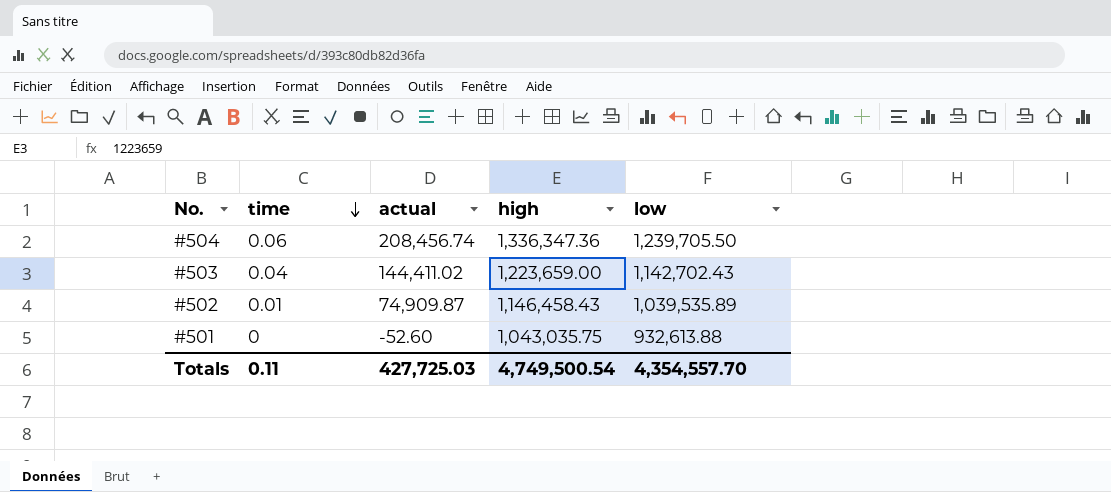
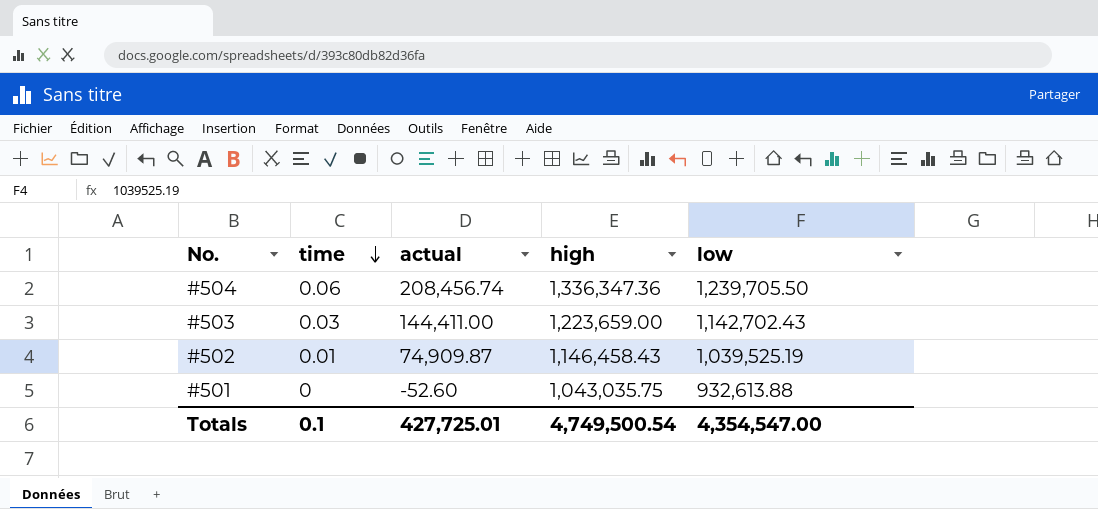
#503 | time: 0.04 -> 0.03
#503 | actual: 144,411.02 -> 144,411.00
#502 | low: 1,039,535.89 -> 1,039,525.19
Totals | time: 0.11 -> 0.1
Totals | actual: 427,725.03 -> 427,725.01
Totals | low: 4,354,557.70 -> 4,354,547.00

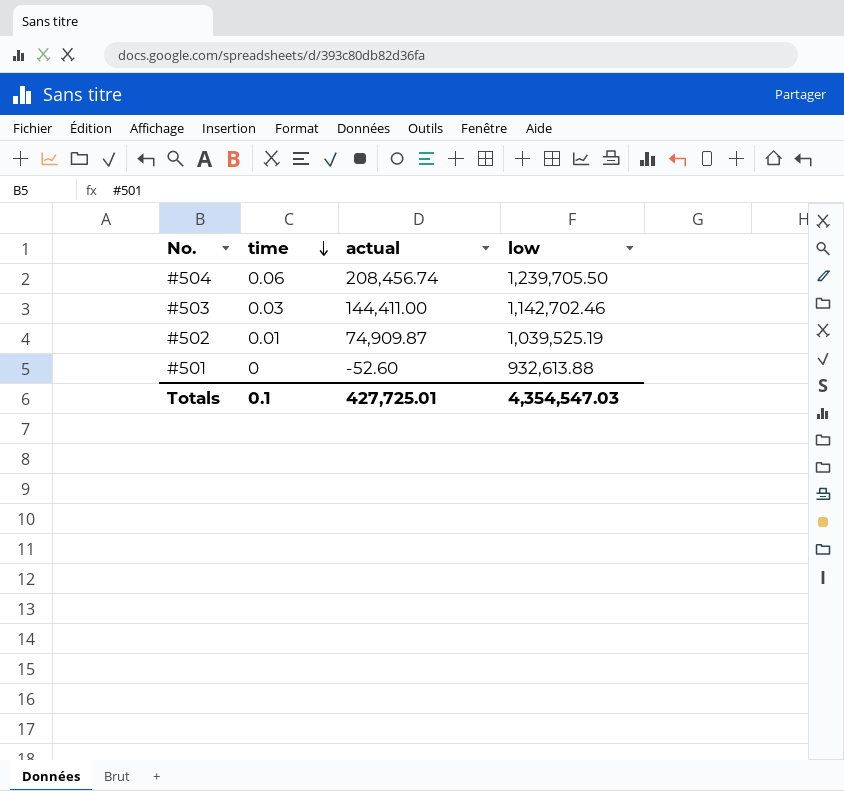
column high | position: 4 -> none
#503 | low: 1,142,702.43 -> 1,142,702.46
Totals | low: 4,354,547.00 -> 4,354,547.03

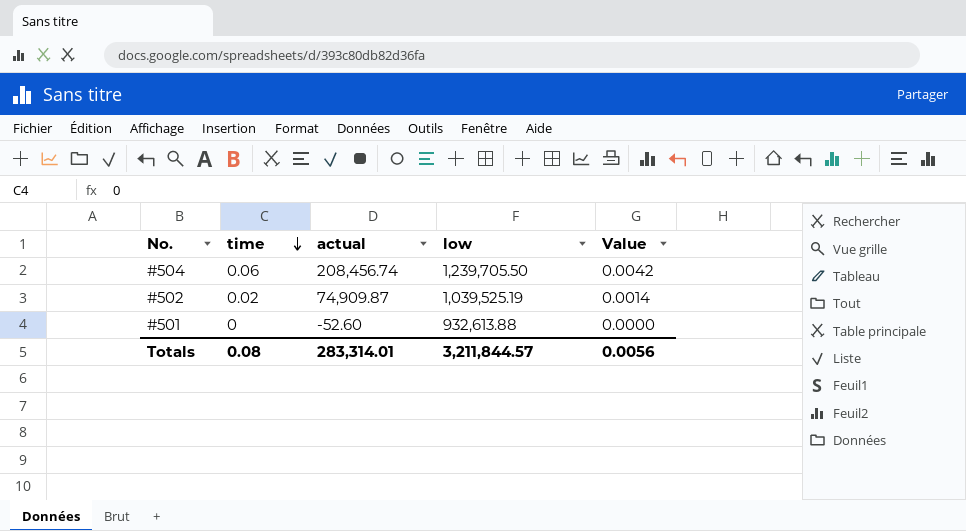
column Value | formula: none -> [time] * 0.07
row #503: 0.03 | 144,411.00 | 1,142,702.46 -> none
#502 | time: 0.01 -> 0.02
Totals | time: 0.1 -> 0.08
Totals | actual: 427,725.01 -> 283,314.01
Totals | low: 4,354,547.03 -> 3,211,844.57

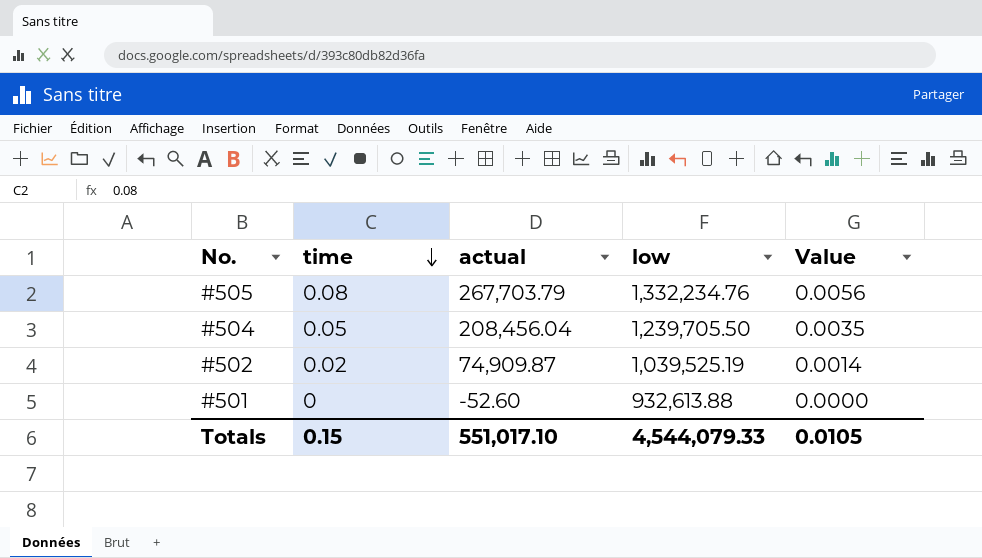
row #505: none -> 0.08 | 267,703.79 | 1,332,234.76 | 0.0056
#504 | time: 0.06 -> 0.05
#504 | actual: 208,456.74 -> 208,456.04
#504 | Value: 0.0042 -> 0.0035
Totals | time: 0.08 -> 0.15
Totals | actual: 283,314.01 -> 551,017.10
Totals | low: 3,211,844.57 -> 4,544,079.33
Totals | Value: 0.0056 -> 0.0105

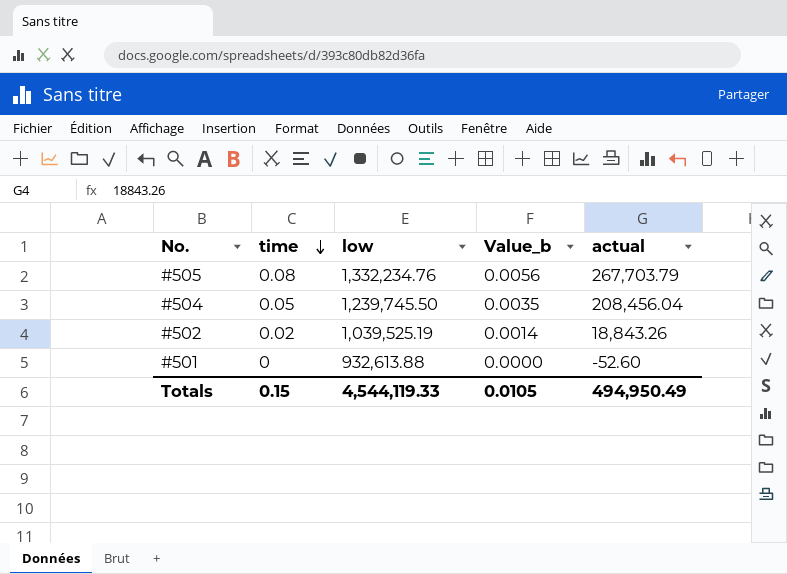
column name: Value -> Value_b
column actual | position: 3 -> 5
#504 | low: 1,239,705.50 -> 1,239,745.50
#502 | actual: 74,909.87 -> 18,843.26
Totals | low: 4,544,079.33 -> 4,544,119.33
Totals | actual: 551,017.10 -> 494,950.49

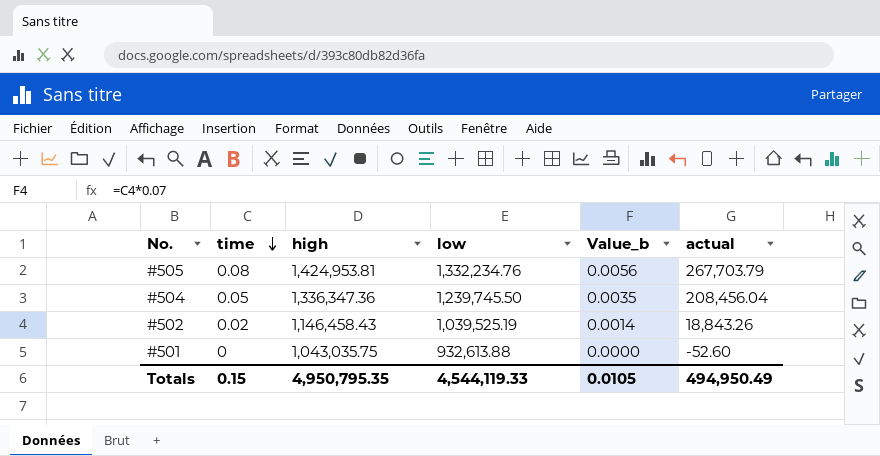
column high | position: none -> 3

